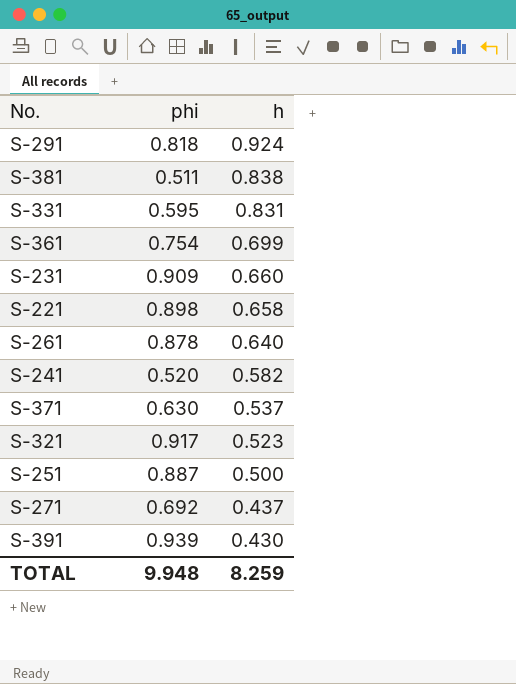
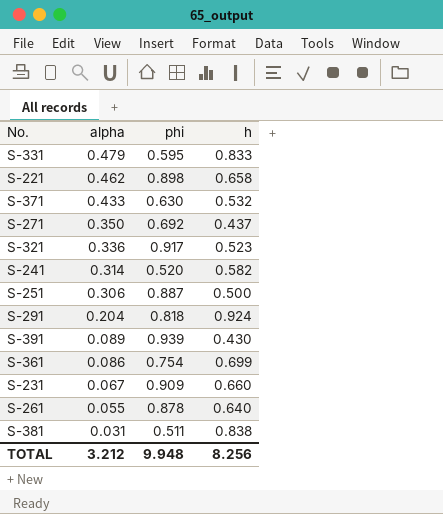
row order: h descending -> alpha descending
column alpha | position: none -> 2
S-331 | h: 0.831 -> 0.833
S-371 | h: 0.537 -> 0.532
TOTAL | h: 8.259 -> 8.256

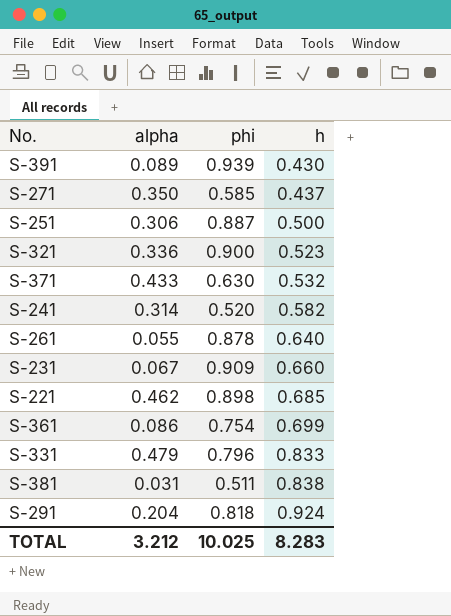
row order: alpha descending -> h ascending
S-271 | phi: 0.692 -> 0.585
S-321 | phi: 0.917 -> 0.900
S-221 | h: 0.658 -> 0.685
S-331 | phi: 0.595 -> 0.796
TOTAL | phi: 9.948 -> 10.025
TOTAL | h: 8.256 -> 8.283

